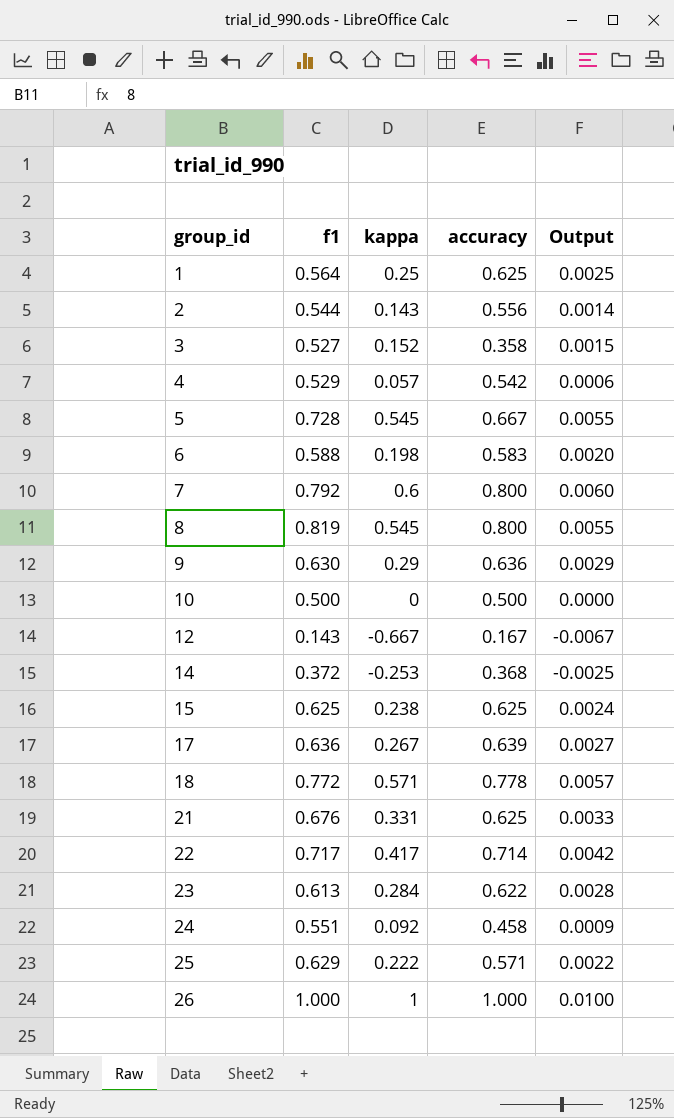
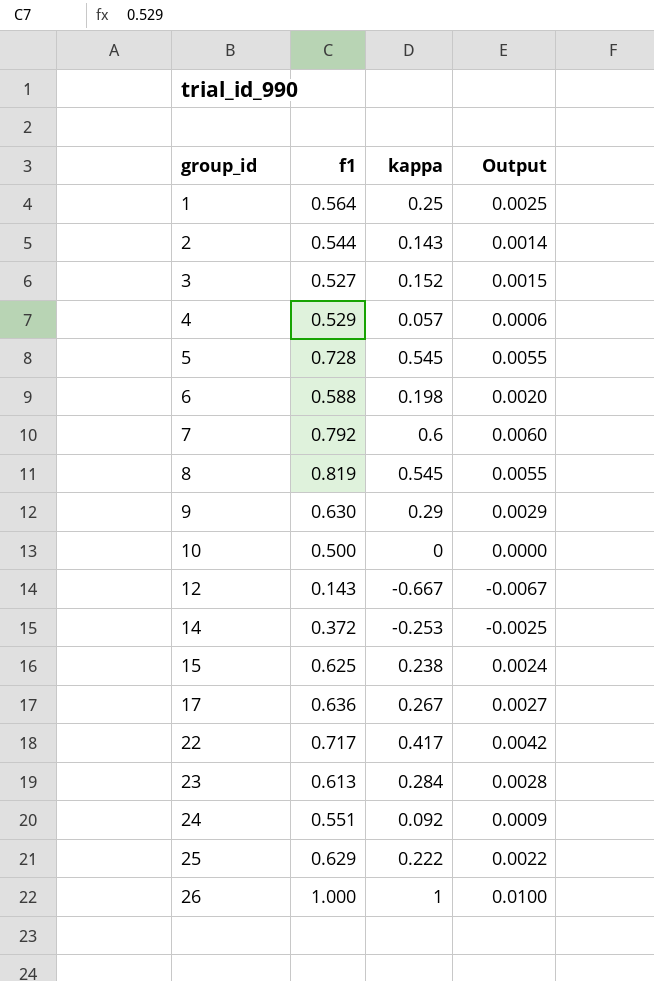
column accuracy | position: 4 -> none
row 18: 0.772 | 0.571 | 0.778 | 0.0057 -> none
row 21: 0.676 | 0.331 | 0.625 | 0.0033 -> none

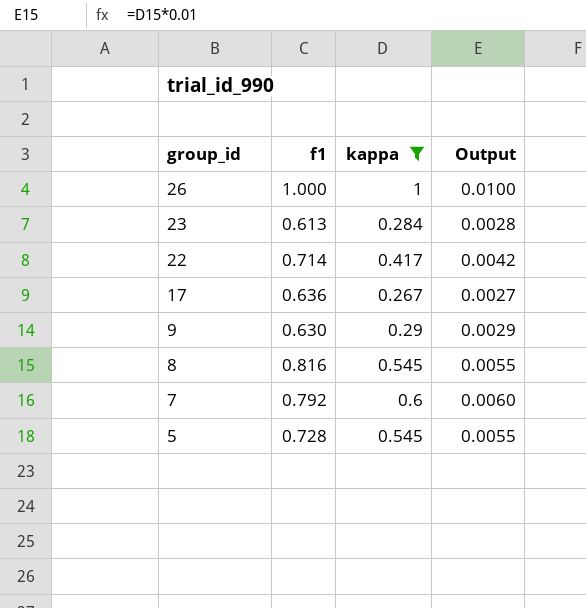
filter: none -> kappa >= 0.267
row order: group_id ascending -> group_id descending
22 | f1: 0.717 -> 0.714
8 | f1: 0.819 -> 0.816

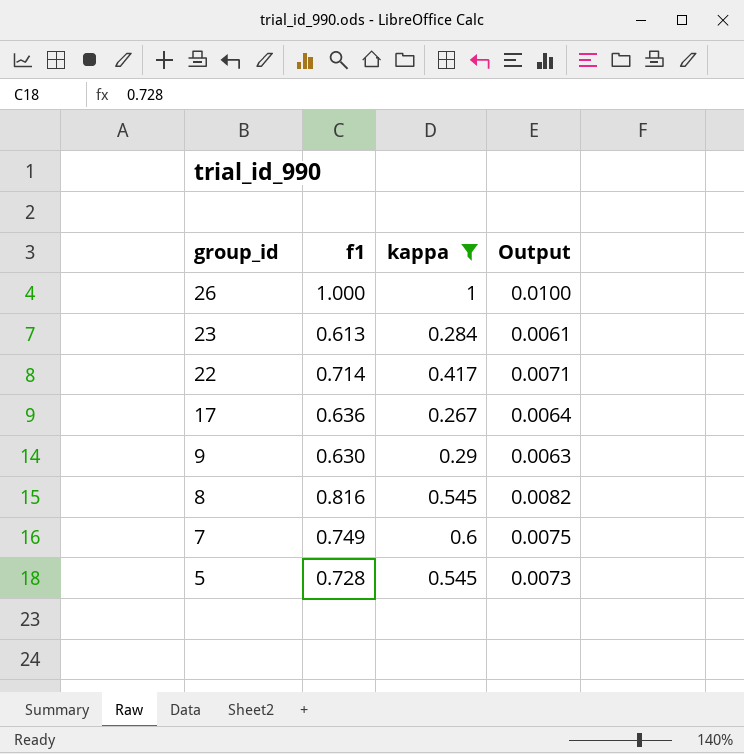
column Output | formula: [kappa] * 0.01 -> [f1] * 0.01
7 | f1: 0.792 -> 0.749

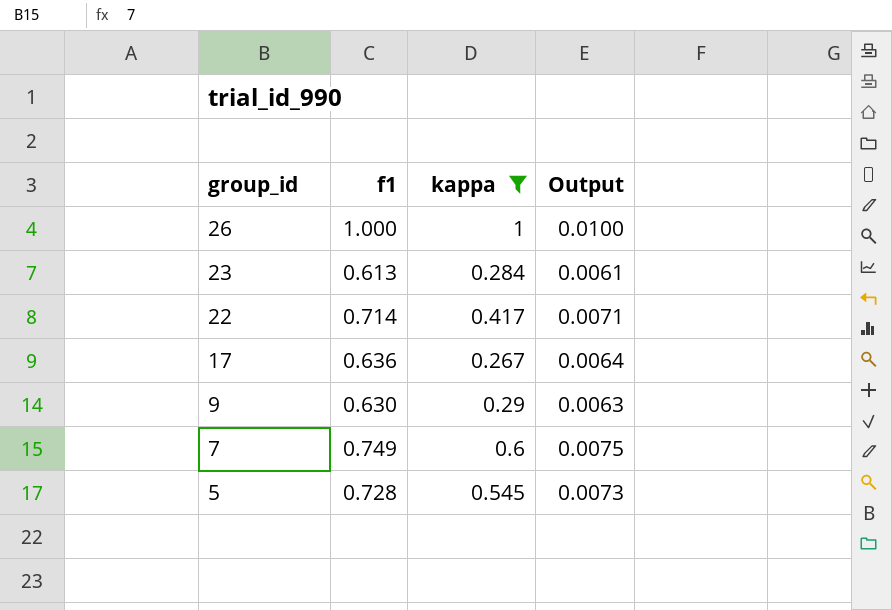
row 8: 0.816 | 0.545 | 0.0082 -> none

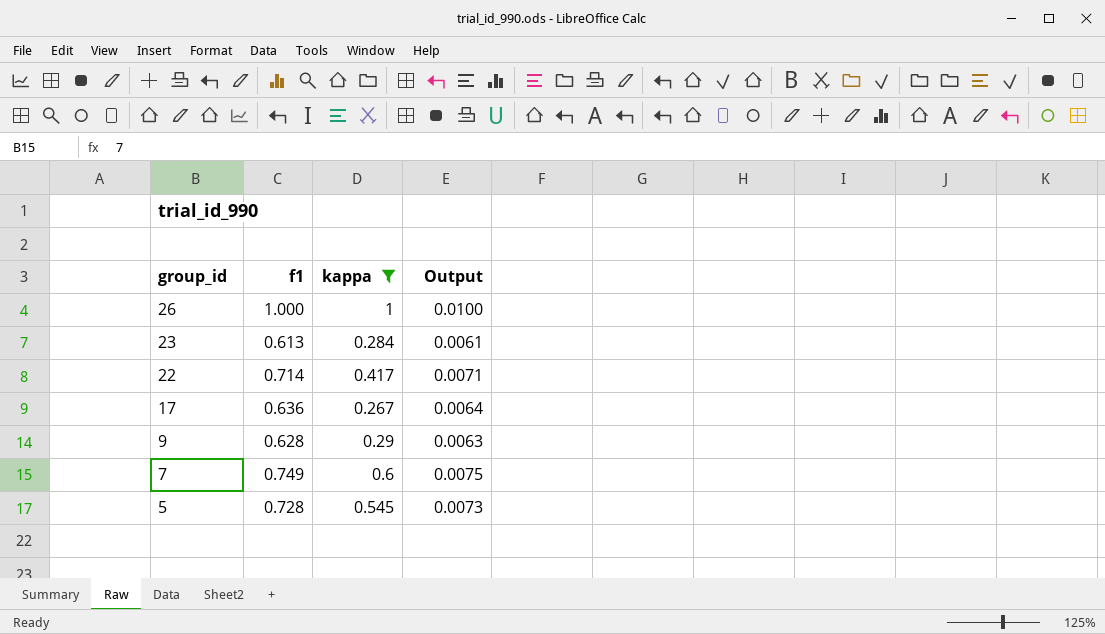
9 | f1: 0.630 -> 0.628

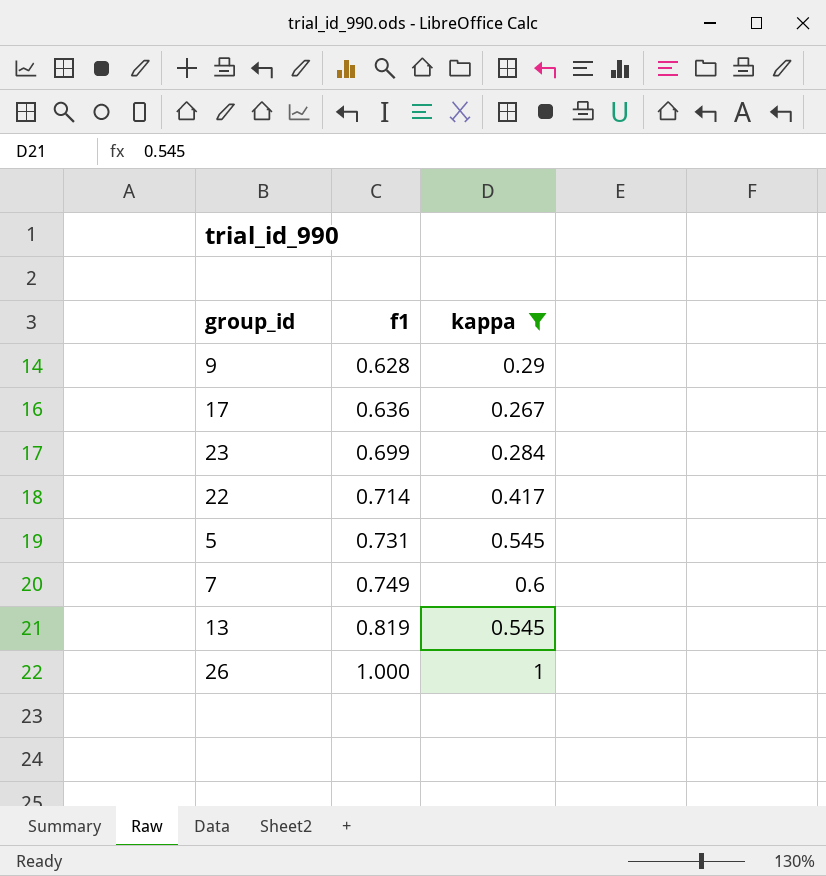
row order: group_id descending -> f1 ascending
column Output | formula: [f1] * 0.01 -> none
23 | f1: 0.613 -> 0.699
5 | f1: 0.728 -> 0.731
row 13: none -> 0.819 | 0.545

